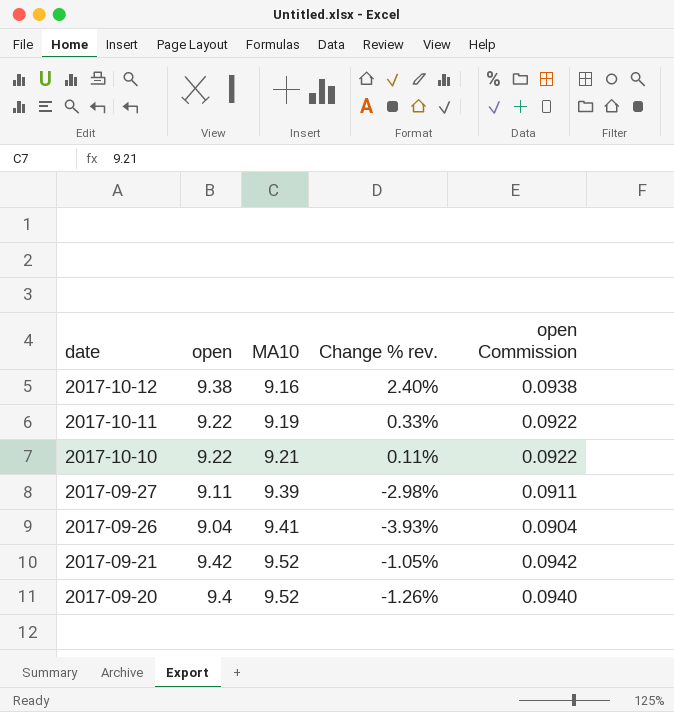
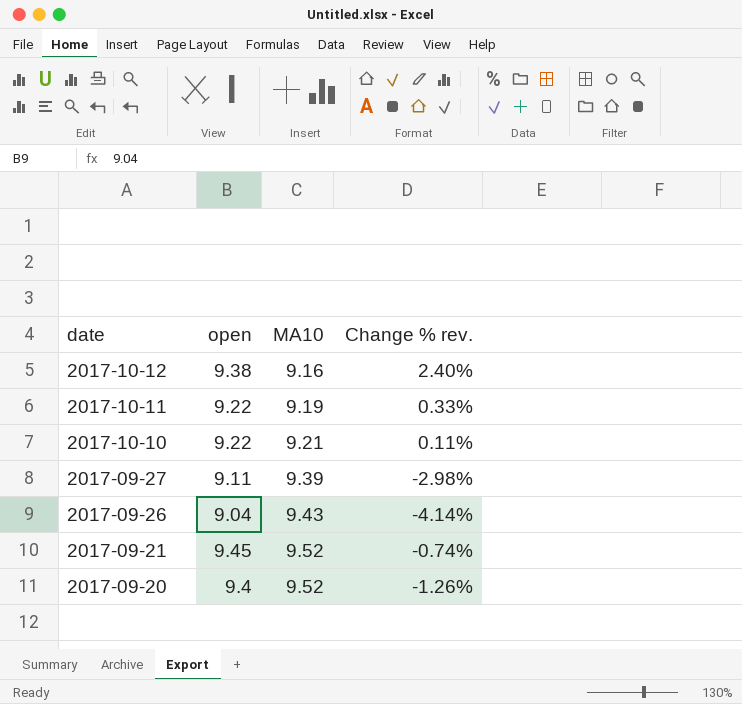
column open Commission | formula: [open] * 0.01 -> none
2017-09-26 | MA10: 9.41 -> 9.43
2017-09-26 | Change % rev.: -3.93% -> -4.14%
2017-09-21 | open: 9.42 -> 9.45
2017-09-21 | Change % rev.: -1.05% -> -0.74%

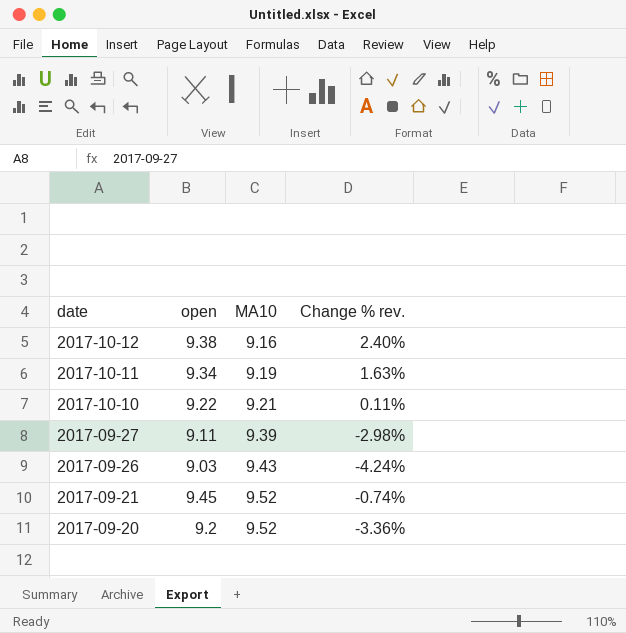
2017-10-11 | open: 9.22 -> 9.34
2017-10-11 | Change % rev.: 0.33% -> 1.63%
2017-09-26 | open: 9.04 -> 9.03
2017-09-26 | Change % rev.: -4.14% -> -4.24%
2017-09-20 | open: 9.4 -> 9.2
2017-09-20 | Change % rev.: -1.26% -> -3.36%

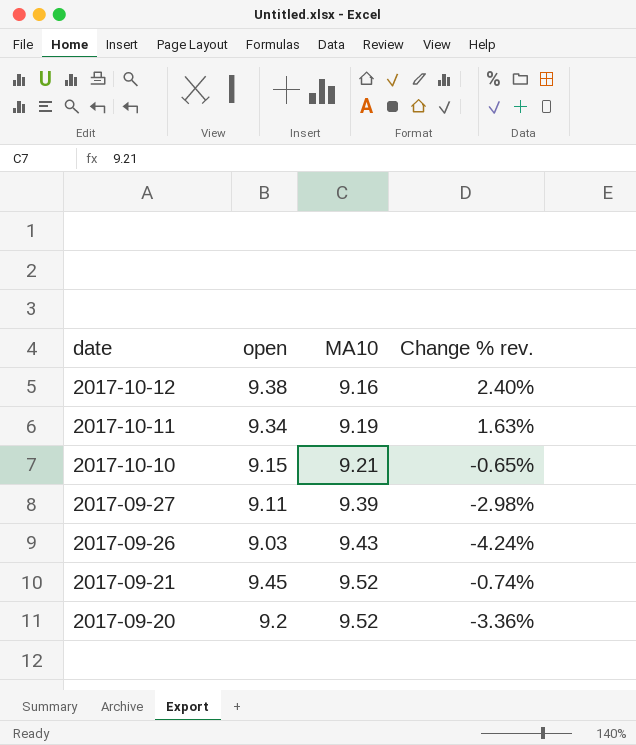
2017-10-10 | open: 9.22 -> 9.15
2017-10-10 | Change % rev.: 0.11% -> -0.65%

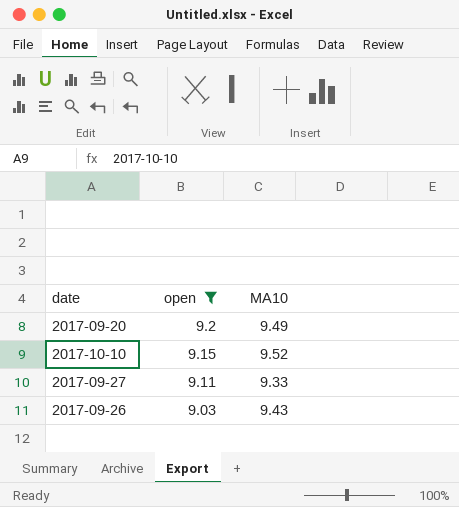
filter: none -> open <= 9.2
row order: date descending -> open descending
column Change % rev. | formula: ([open] - [MA10]) / [MA10] -> none
2017-09-20 | MA10: 9.52 -> 9.49
2017-10-10 | MA10: 9.21 -> 9.52
2017-09-27 | MA10: 9.39 -> 9.33

